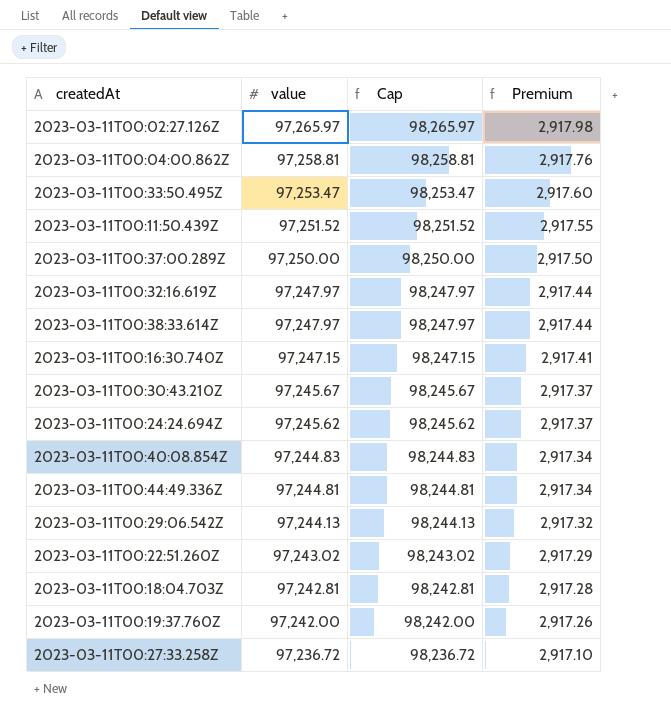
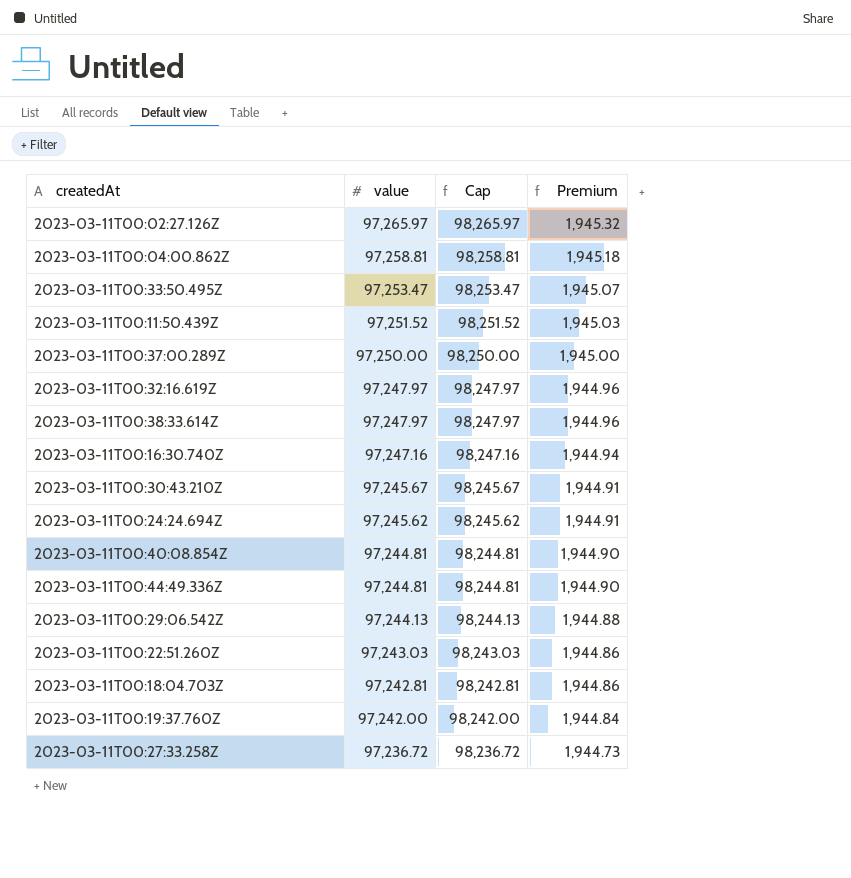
column Premium | formula: [value] * 0.03 -> [value] * 0.02
2023-03-11T00:16:30.740Z | value: 97,247.15 -> 97,247.16
2023-03-11T00:16:30.740Z | Cap: 98,247.15 -> 98,247.16
2023-03-11T00:40:08.854Z | value: 97,244.83 -> 97,244.81
2023-03-11T00:40:08.854Z | Cap: 98,244.83 -> 98,244.81
2023-03-11T00:22:51.260Z | value: 97,243.02 -> 97,243.03
2023-03-11T00:22:51.260Z | Cap: 98,243.02 -> 98,243.03

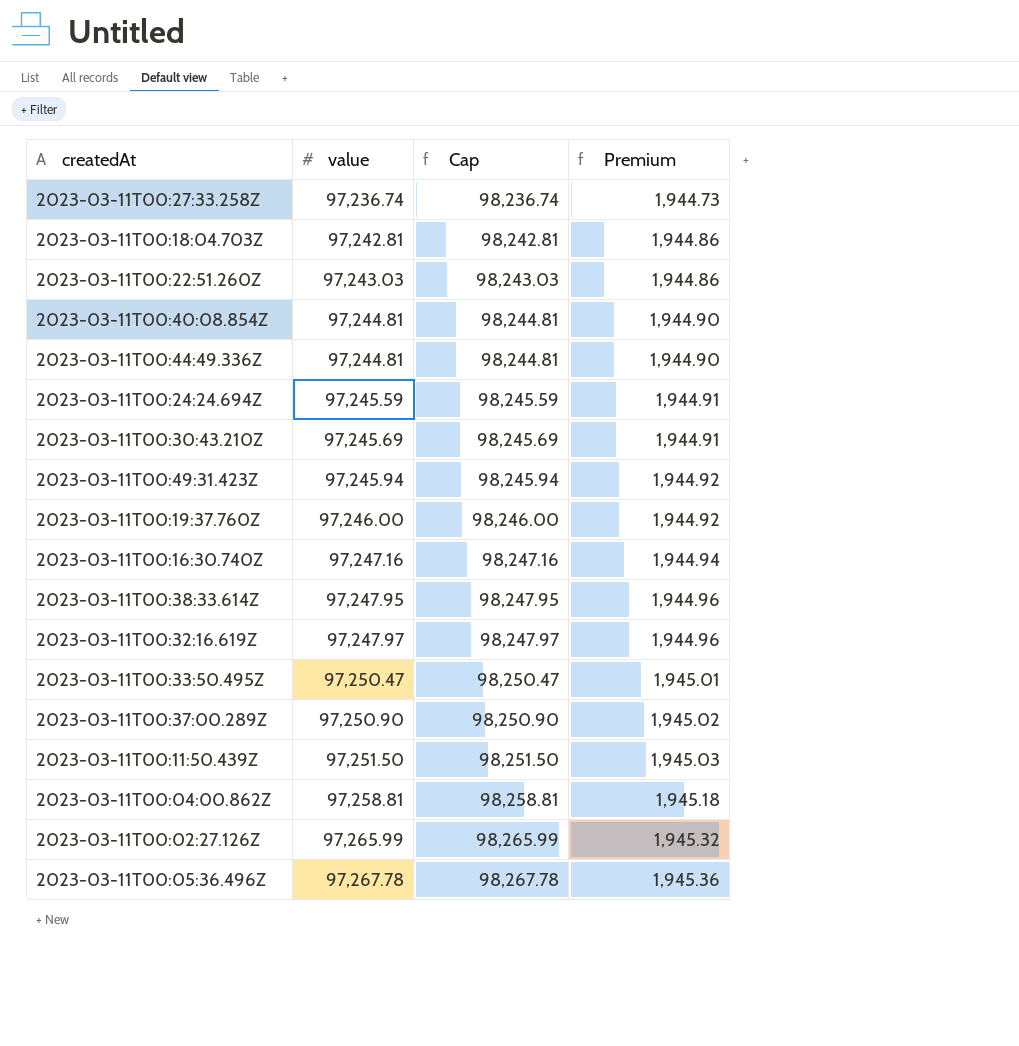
row order: value descending -> value ascending
row 2023-03-11T00:29:06.542Z: 97,244.13 | 98,244.13 | 1,944.88 -> none
2023-03-11T00:27:33.258Z | value: 97,236.72 -> 97,236.74
2023-03-11T00:27:33.258Z | Cap: 98,236.72 -> 98,236.74
2023-03-11T00:24:24.694Z | value: 97,245.62 -> 97,245.59
2023-03-11T00:24:24.694Z | Cap: 98,245.62 -> 98,245.59
2023-03-11T00:30:43.210Z | value: 97,245.67 -> 97,245.69
2023-03-11T00:30:43.210Z | Cap: 98,245.67 -> 98,245.69
row 2023-03-11T00:49:31.423Z: none -> 97,245.94 | 98,245.94 | 1,944.92
2023-03-11T00:19:37.760Z | value: 97,242.00 -> 97,246.00
2023-03-11T00:19:37.760Z | Cap: 98,242.00 -> 98,246.00
2023-03-11T00:19:37.760Z | Premium: 1,944.84 -> 1,944.92
2023-03-11T00:38:33.614Z | value: 97,247.97 -> 97,247.95
2023-03-11T00:38:33.614Z | Cap: 98,247.97 -> 98,247.95
2023-03-11T00:33:50.495Z | value: 97,253.47 -> 97,250.47
2023-03-11T00:33:50.495Z | Cap: 98,253.47 -> 98,250.47
2023-03-11T00:33:50.495Z | Premium: 1,945.07 -> 1,945.01
2023-03-11T00:37:00.289Z | value: 97,250.00 -> 97,250.90
2023-03-11T00:37:00.289Z | Cap: 98,250.00 -> 98,250.90
2023-03-11T00:37:00.289Z | Premium: 1,945.00 -> 1,945.02
2023-03-11T00:11:50.439Z | value: 97,251.52 -> 97,251.50
2023-03-11T00:11:50.439Z | Cap: 98,251.52 -> 98,251.50
2023-03-11T00:02:27.126Z | value: 97,265.97 -> 97,265.99
2023-03-11T00:02:27.126Z | Cap: 98,265.97 -> 98,265.99
row 2023-03-11T00:05:36.496Z: none -> 97,267.78 | 98,267.78 | 1,945.36

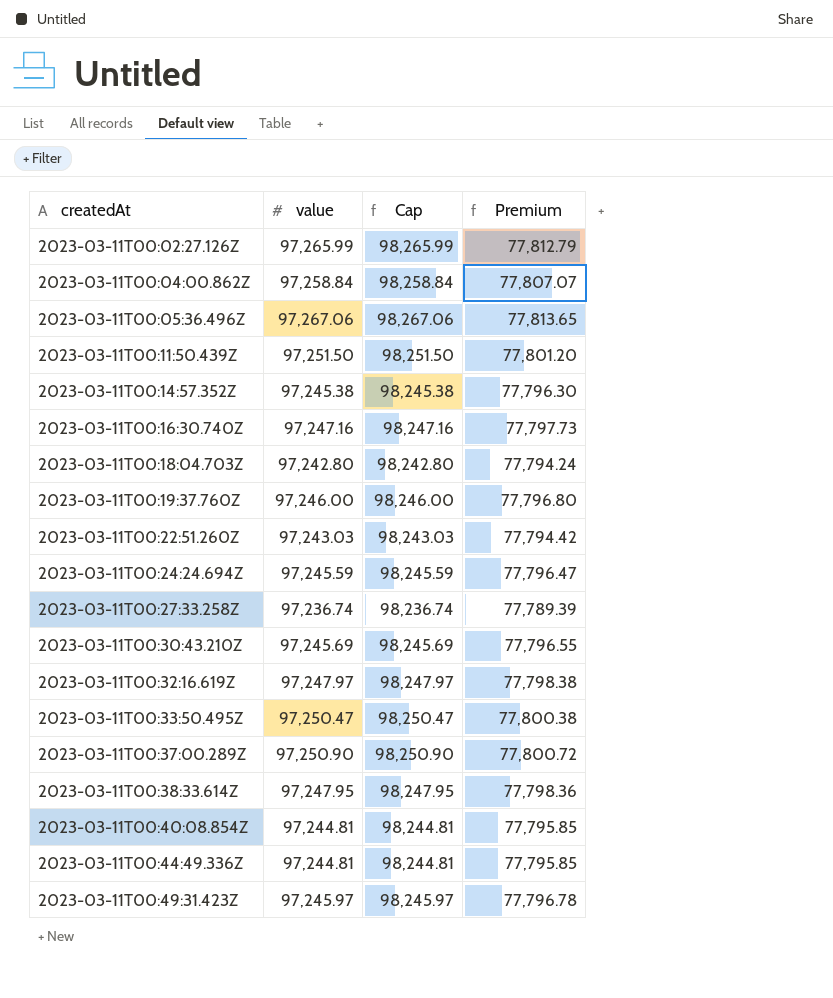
row order: value ascending -> createdAt ascending
column Premium | formula: [value] * 0.02 -> [value] * 0.8
2023-03-11T00:04:00.862Z | value: 97,258.81 -> 97,258.84
2023-03-11T00:04:00.862Z | Cap: 98,258.81 -> 98,258.84
2023-03-11T00:05:36.496Z | value: 97,267.78 -> 97,267.06
2023-03-11T00:05:36.496Z | Cap: 98,267.78 -> 98,267.06
row 2023-03-11T00:14:57.352Z: none -> 97,245.38 | 98,245.38 | 77,796.30
2023-03-11T00:18:04.703Z | value: 97,242.81 -> 97,242.80
2023-03-11T00:18:04.703Z | Cap: 98,242.81 -> 98,242.80
2023-03-11T00:49:31.423Z | value: 97,245.94 -> 97,245.97
2023-03-11T00:49:31.423Z | Cap: 98,245.94 -> 98,245.97

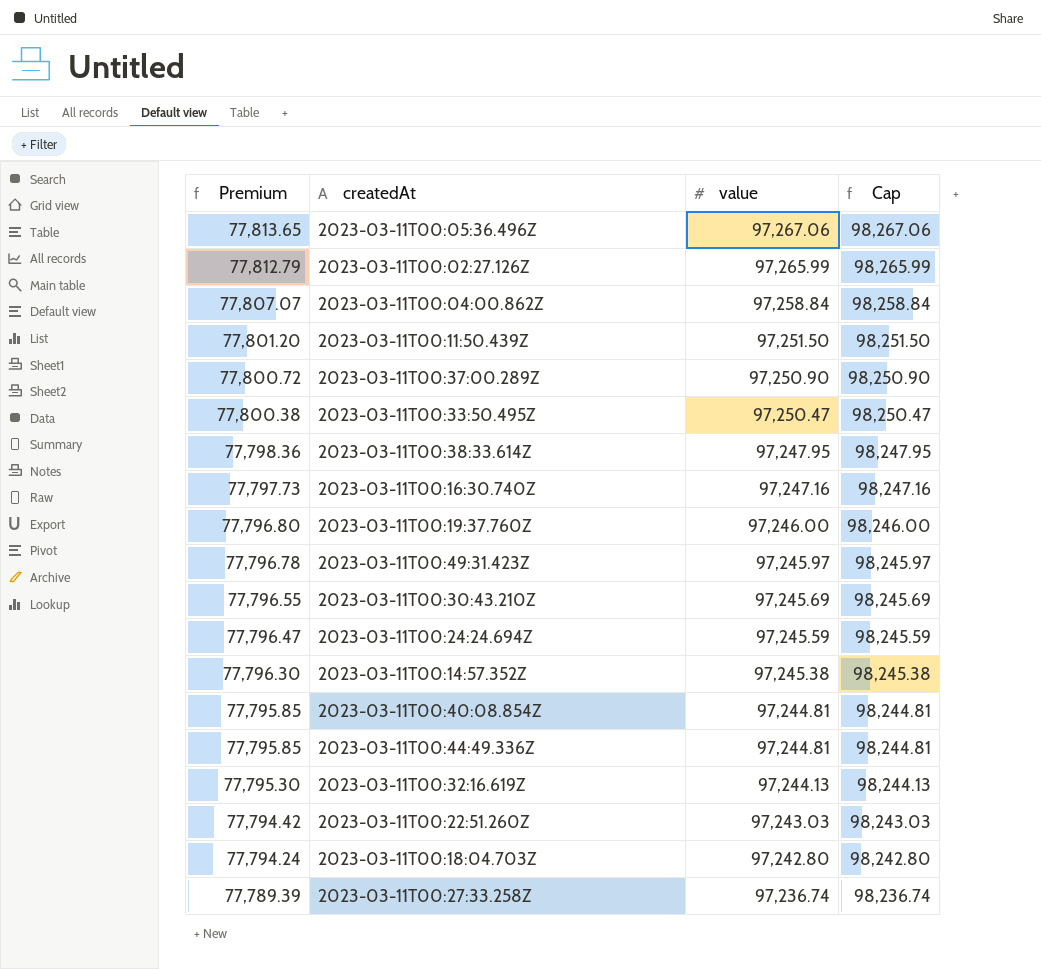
row order: createdAt ascending -> Premium descending
column Premium | position: 4 -> 1
2023-03-11T00:32:16.619Z | Premium: 77,798.38 -> 77,795.30
2023-03-11T00:32:16.619Z | value: 97,247.97 -> 97,244.13
2023-03-11T00:32:16.619Z | Cap: 98,247.97 -> 98,244.13

